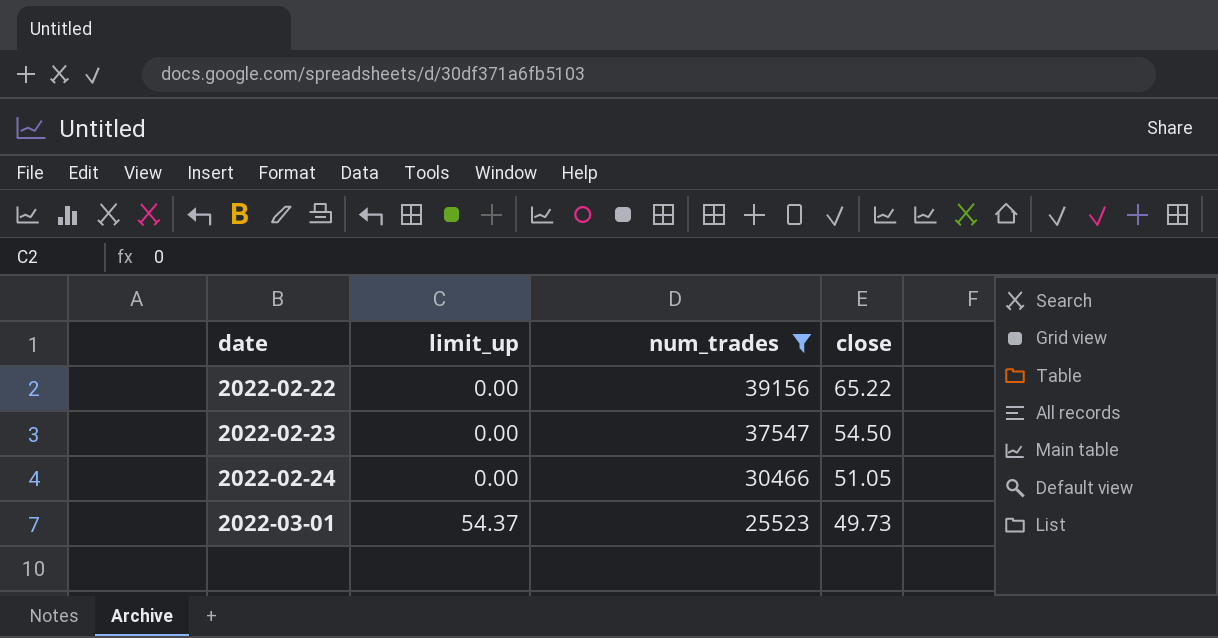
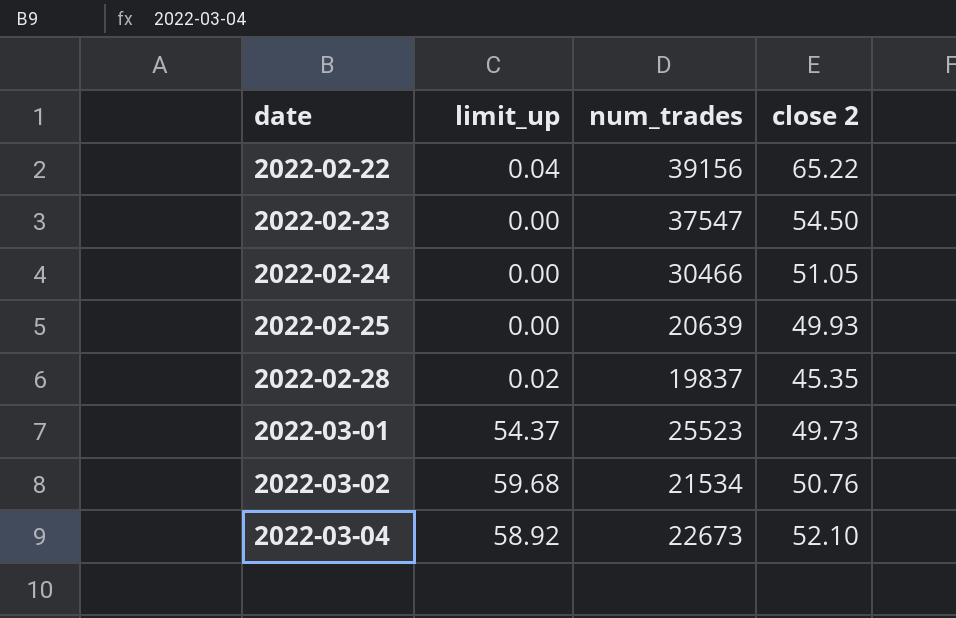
filter: num_trades >= 25523 -> none
column name: close -> close 2
2022-02-22 | limit_up: 0.00 -> 0.04

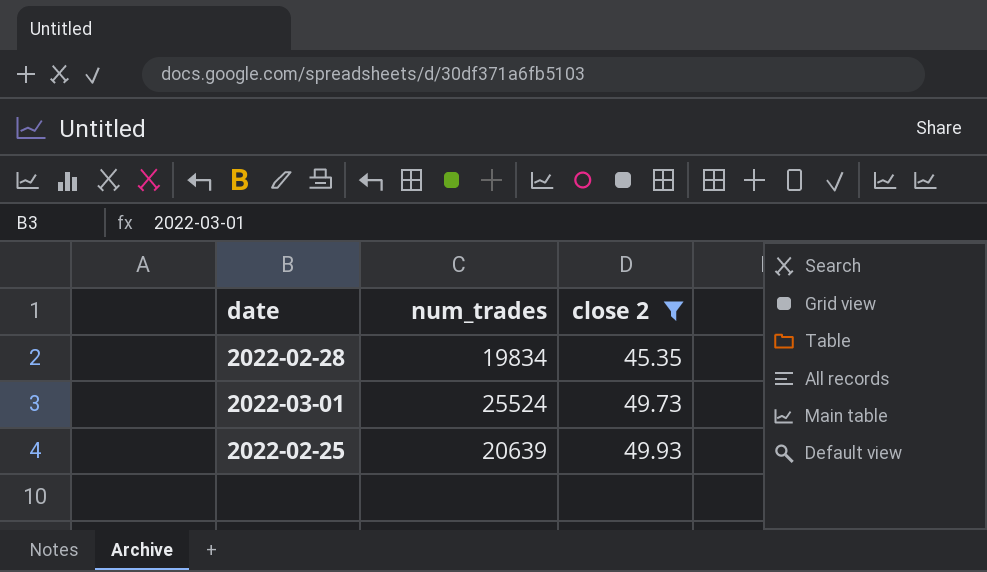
filter: none -> close 2 <= 49.93
row order: date ascending -> close 2 ascending
column limit_up | position: 2 -> none
2022-02-28 | num_trades: 19837 -> 19834
2022-03-01 | num_trades: 25523 -> 25524

